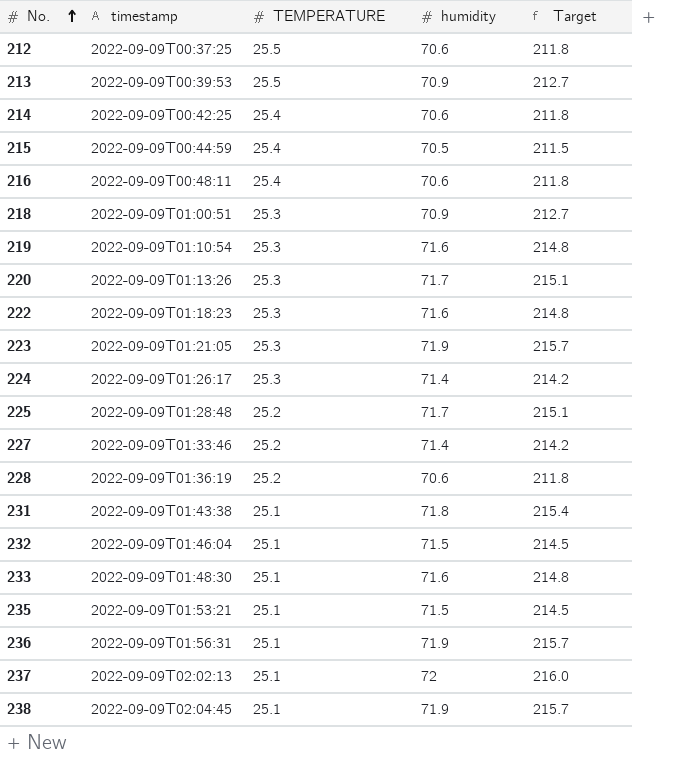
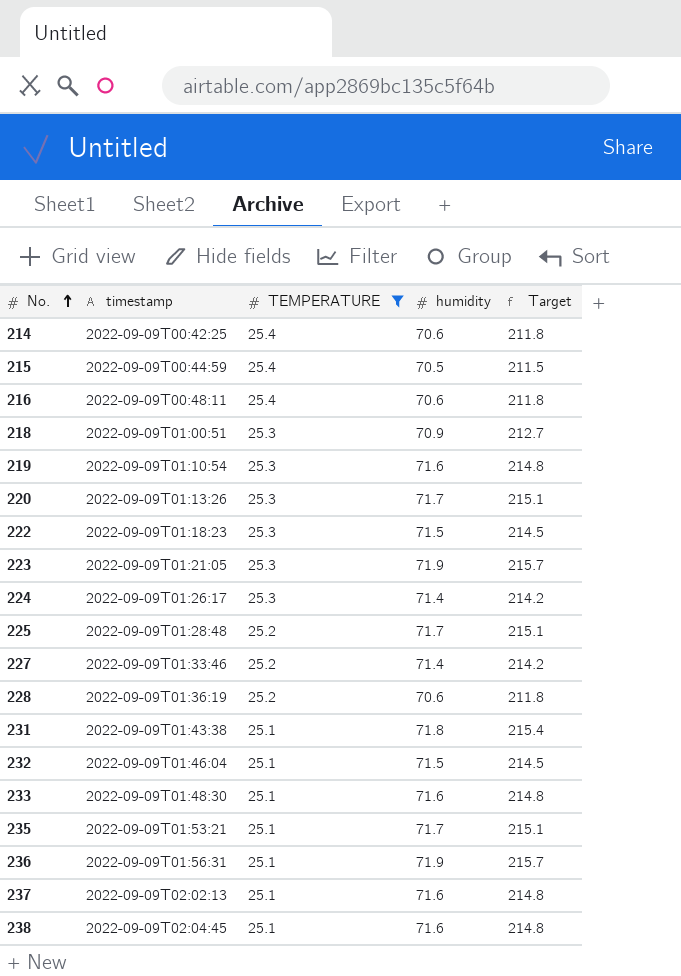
filter: none -> TEMPERATURE != 25.5
222 | humidity: 71.6 -> 71.5
222 | Target: 214.8 -> 214.5
235 | humidity: 71.5 -> 71.7
235 | Target: 214.5 -> 215.1
237 | humidity: 72 -> 71.6
237 | Target: 216.0 -> 214.8
238 | humidity: 71.9 -> 71.6
238 | Target: 215.7 -> 214.8

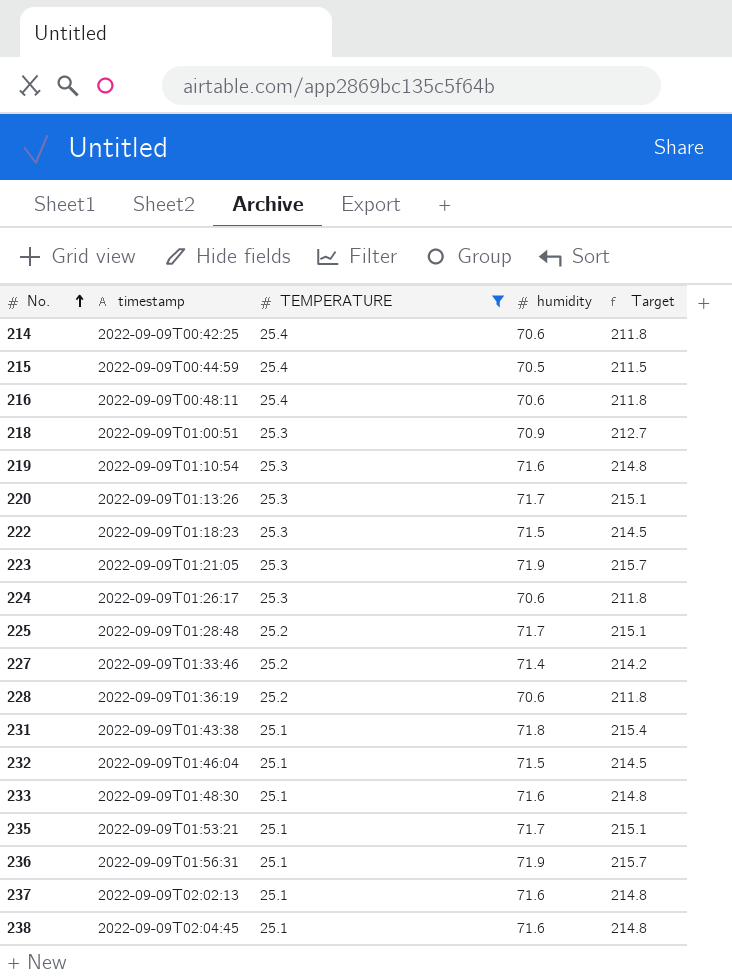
224 | humidity: 71.4 -> 70.6
224 | Target: 214.2 -> 211.8

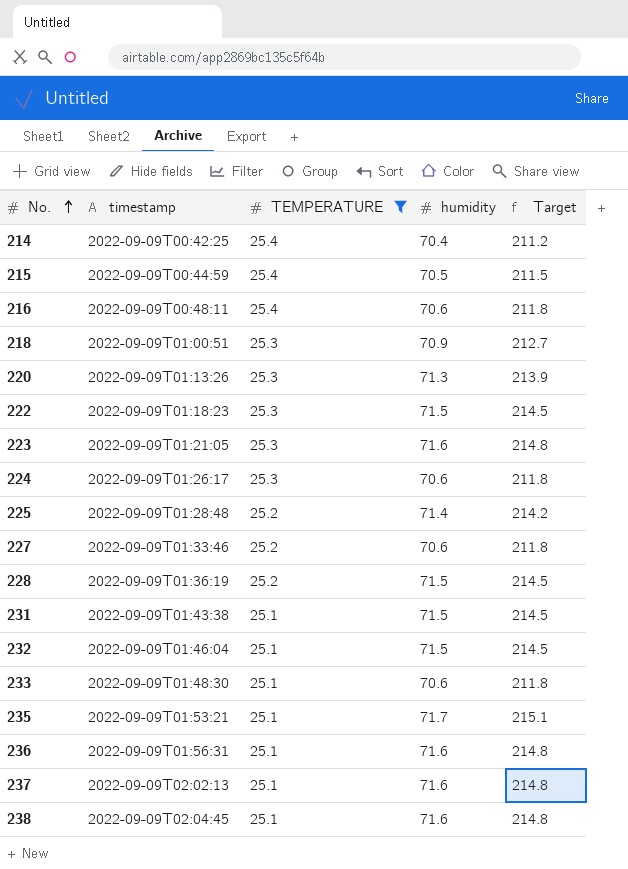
row 219: 2022-09-09T01:10:54 | 25.3 | 71.6 | 214.8 -> none
214 | humidity: 70.6 -> 70.4
214 | Target: 211.8 -> 211.2
220 | humidity: 71.7 -> 71.3
220 | Target: 215.1 -> 213.9
223 | humidity: 71.9 -> 71.6
223 | Target: 215.7 -> 214.8
225 | humidity: 71.7 -> 71.4
225 | Target: 215.1 -> 214.2
227 | humidity: 71.4 -> 70.6
227 | Target: 214.2 -> 211.8
228 | humidity: 70.6 -> 71.5
228 | Target: 211.8 -> 214.5
231 | humidity: 71.8 -> 71.5
231 | Target: 215.4 -> 214.5
233 | humidity: 71.6 -> 70.6
233 | Target: 214.8 -> 211.8
236 | humidity: 71.9 -> 71.6
236 | Target: 215.7 -> 214.8

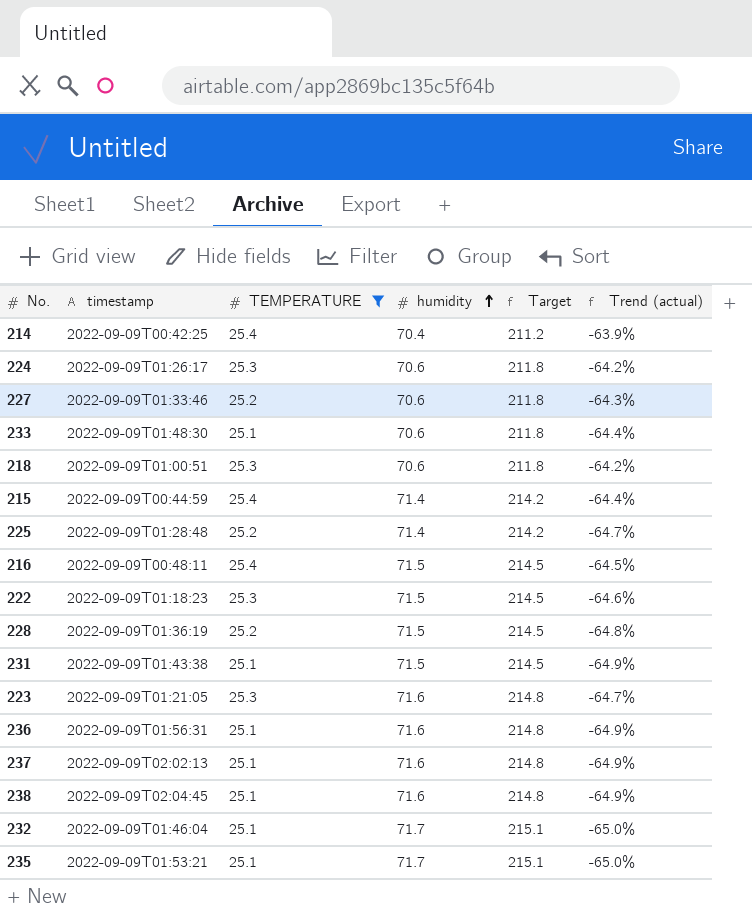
row order: No. ascending -> humidity ascending
column Trend (actual) | formula: none -> ([TEMPERATURE] - [humidity]) / [humidity]
row 220: 2022-09-09T01:13:26 | 25.3 | 71.3 | 213.9 -> none
218 | humidity: 70.9 -> 70.6
218 | Target: 212.7 -> 211.8
215 | humidity: 70.5 -> 71.4
215 | Target: 211.5 -> 214.2
216 | humidity: 70.6 -> 71.5
216 | Target: 211.8 -> 214.5
232 | humidity: 71.5 -> 71.7
232 | Target: 214.5 -> 215.1

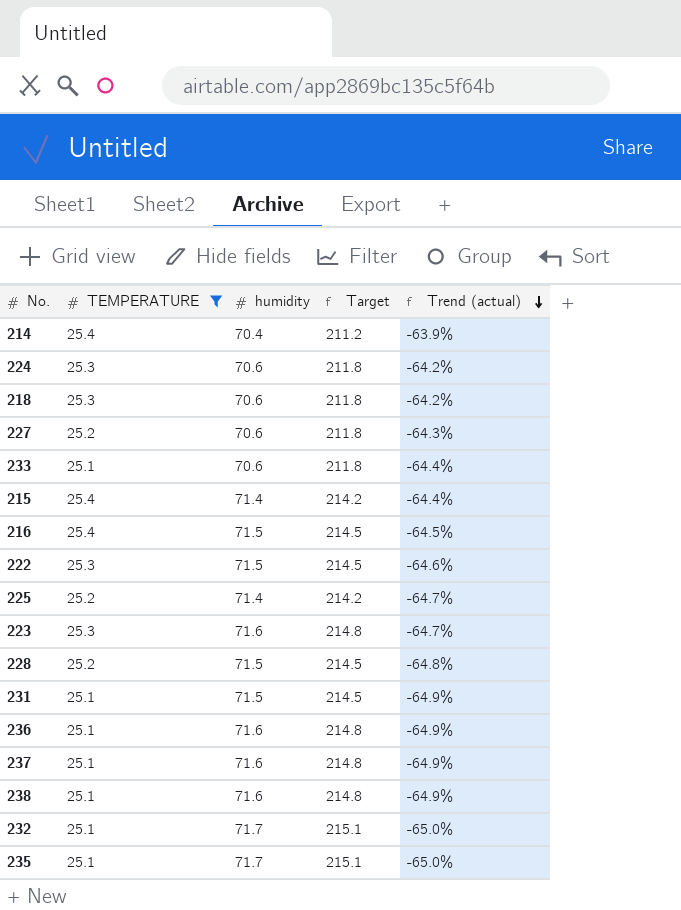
row order: humidity ascending -> Trend (actual) descending
column timestamp | position: 2 -> none

